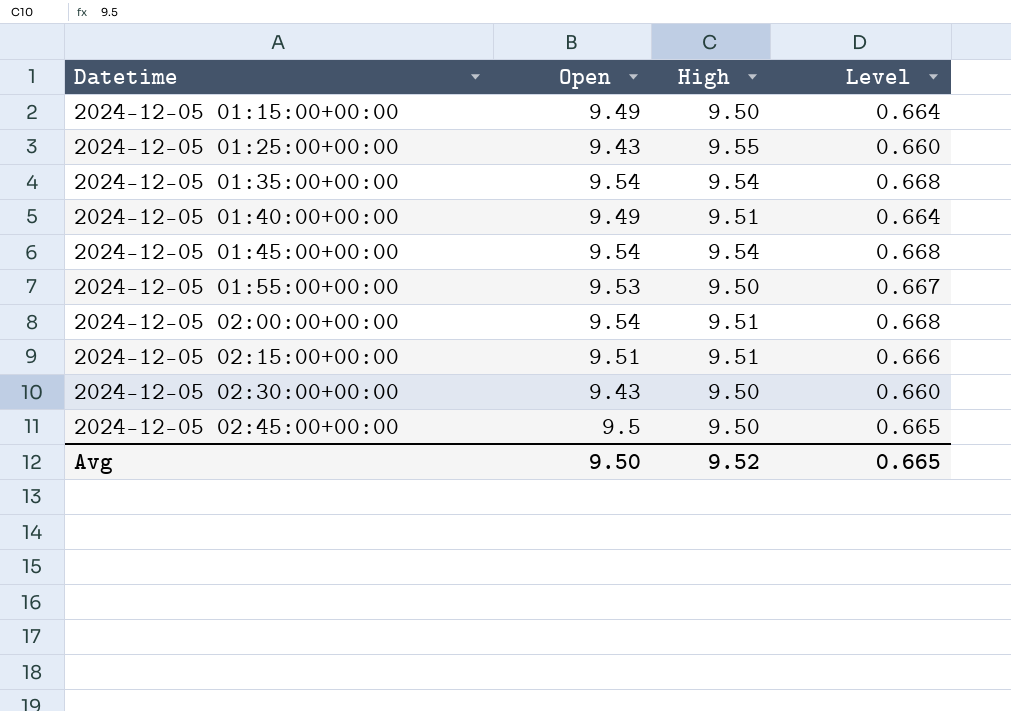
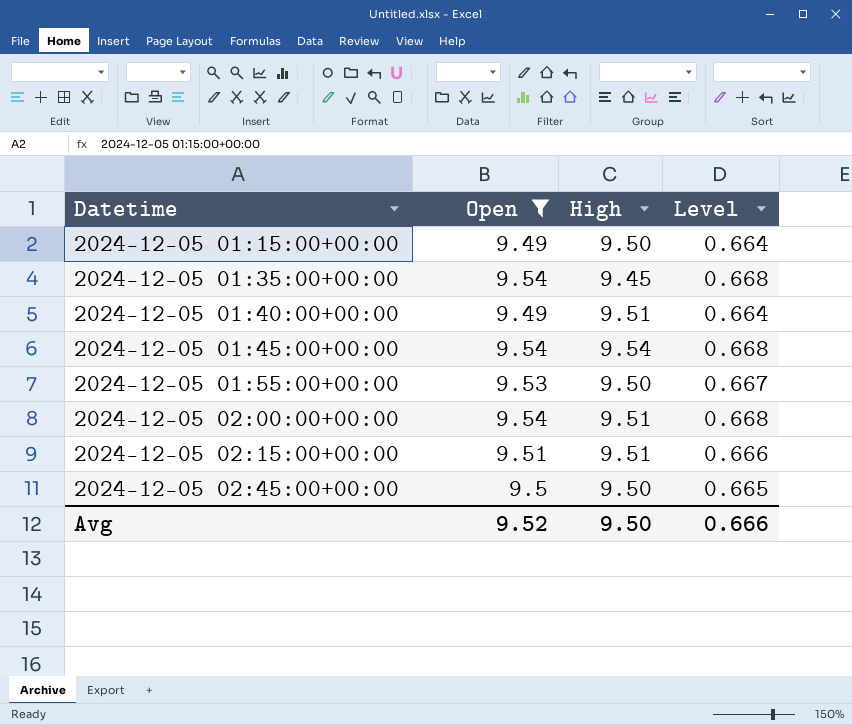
filter: none -> Open != 9.43
2024-12-05 01:35:00+00:00 | High: 9.54 -> 9.45
Avg | Open: 9.50 -> 9.52
Avg | High: 9.52 -> 9.50
Avg | Level: 0.665 -> 0.666

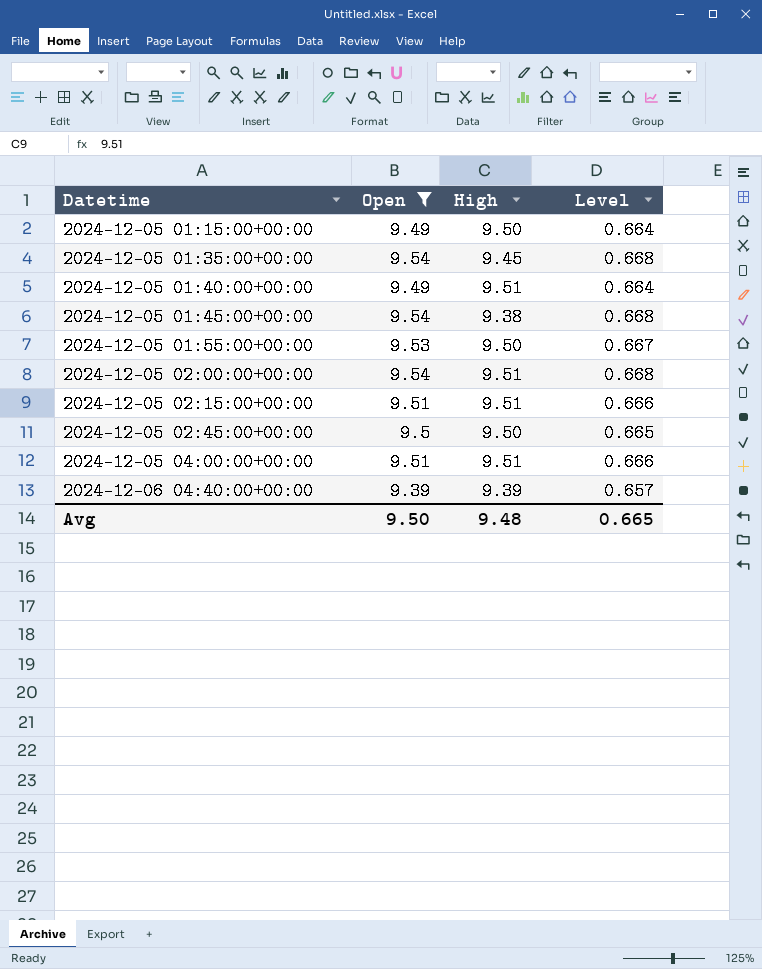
2024-12-05 01:45:00+00:00 | High: 9.54 -> 9.38
row 2024-12-05 04:00:00+00:00: none -> 9.51 | 9.51 | 0.666
row 2024-12-06 04:40:00+00:00: none -> 9.39 | 9.39 | 0.657
Avg | Open: 9.52 -> 9.50
Avg | High: 9.50 -> 9.48
Avg | Level: 0.666 -> 0.665

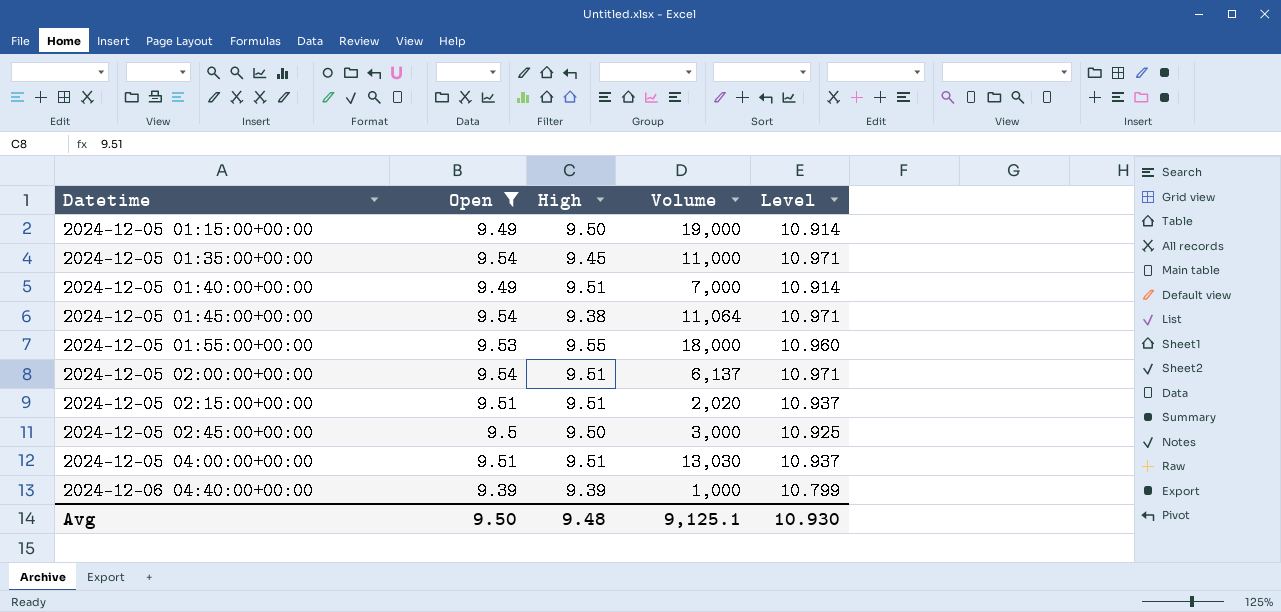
column Volume | position: none -> 4
column Level | formula: [Open] * 0.07 -> [Open] * 1.15
2024-12-05 01:55:00+00:00 | High: 9.50 -> 9.55
Avg | Level: 0.665 -> 10.930

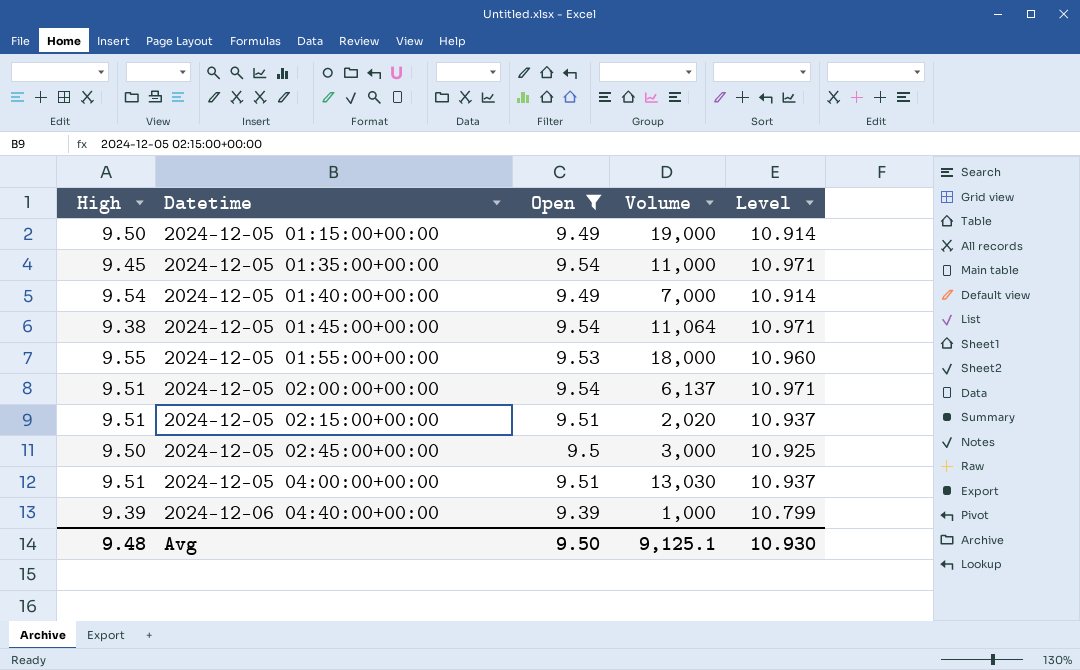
column High | position: 3 -> 1
2024-12-05 01:40:00+00:00 | High: 9.51 -> 9.54

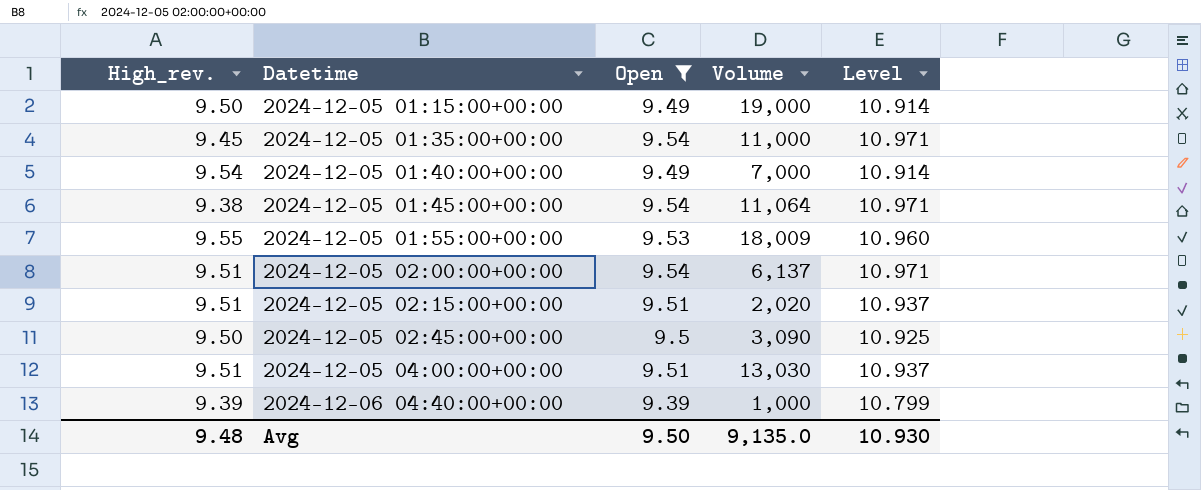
column name: High -> High_rev.
2024-12-05 01:55:00+00:00 | Volume: 18,000 -> 18,009
2024-12-05 02:45:00+00:00 | Volume: 3,000 -> 3,090
Avg | Volume: 9,125.1 -> 9,135.0

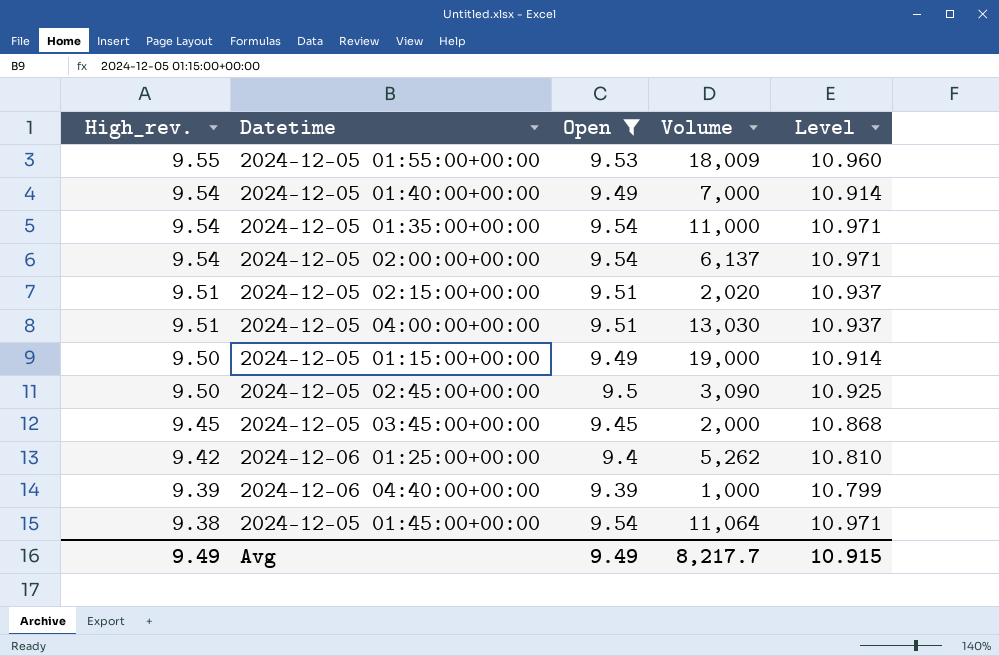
row order: Datetime ascending -> High_rev. descending
2024-12-05 01:35:00+00:00 | High_rev.: 9.45 -> 9.54
2024-12-05 02:00:00+00:00 | High_rev.: 9.51 -> 9.54
row 2024-12-05 03:45:00+00:00: none -> 9.45 | 9.45 | 2,000 | 10.868
row 2024-12-06 01:25:00+00:00: none -> 9.42 | 9.4 | 5,262 | 10.810
Avg | High_rev.: 9.48 -> 9.49
Avg | Open: 9.50 -> 9.49
Avg | Volume: 9,135.0 -> 8,217.7
Avg | Level: 10.930 -> 10.915

